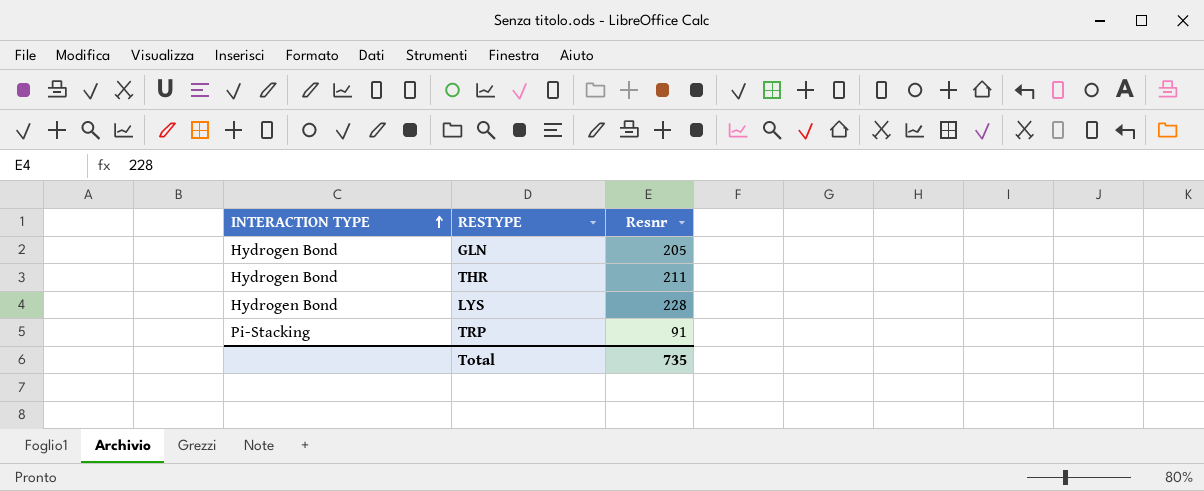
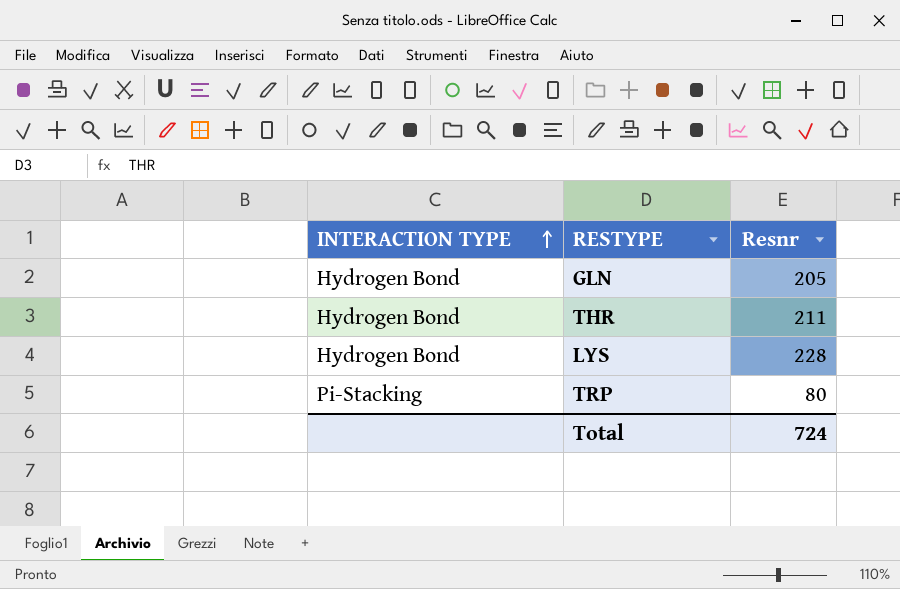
TRP | Resnr: 91 -> 80
Total | Resnr: 735 -> 724

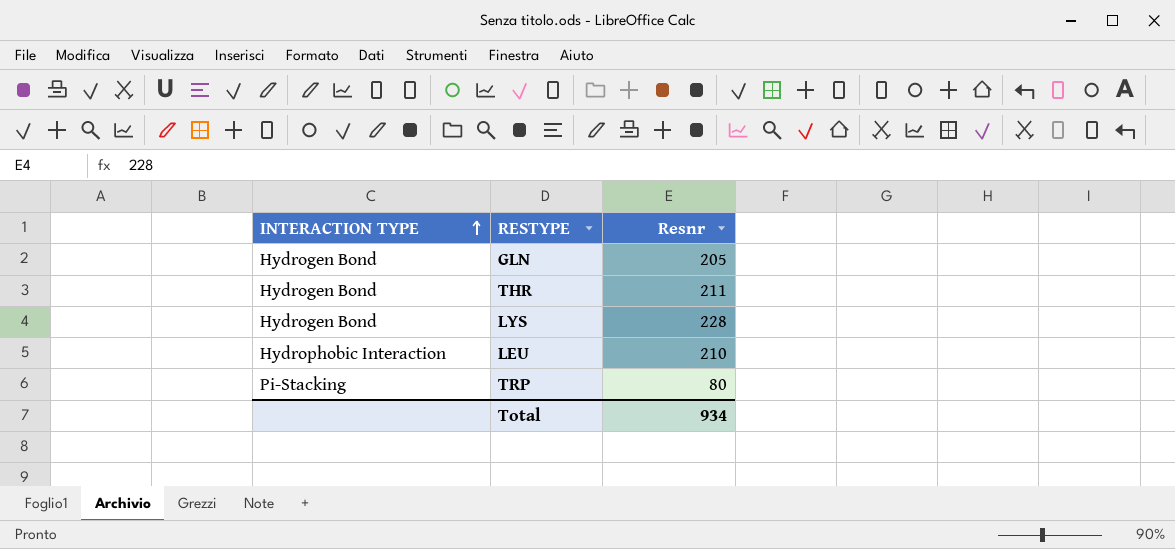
row LEU: none -> Hydrophobic Interaction | 210
Total | Resnr: 724 -> 934

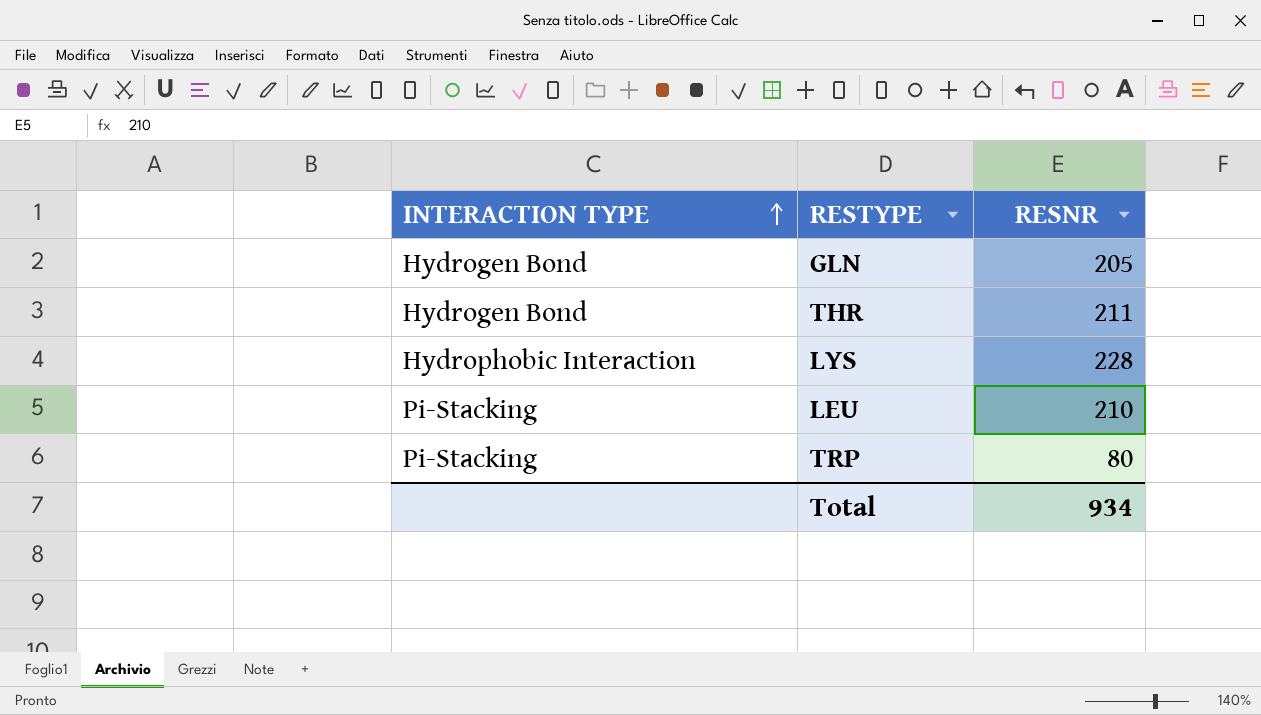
column name: Resnr -> RESNR
LYS | INTERACTION TYPE: Hydrogen Bond -> Hydrophobic Interaction
LEU | INTERACTION TYPE: Hydrophobic Interaction -> Pi-Stacking

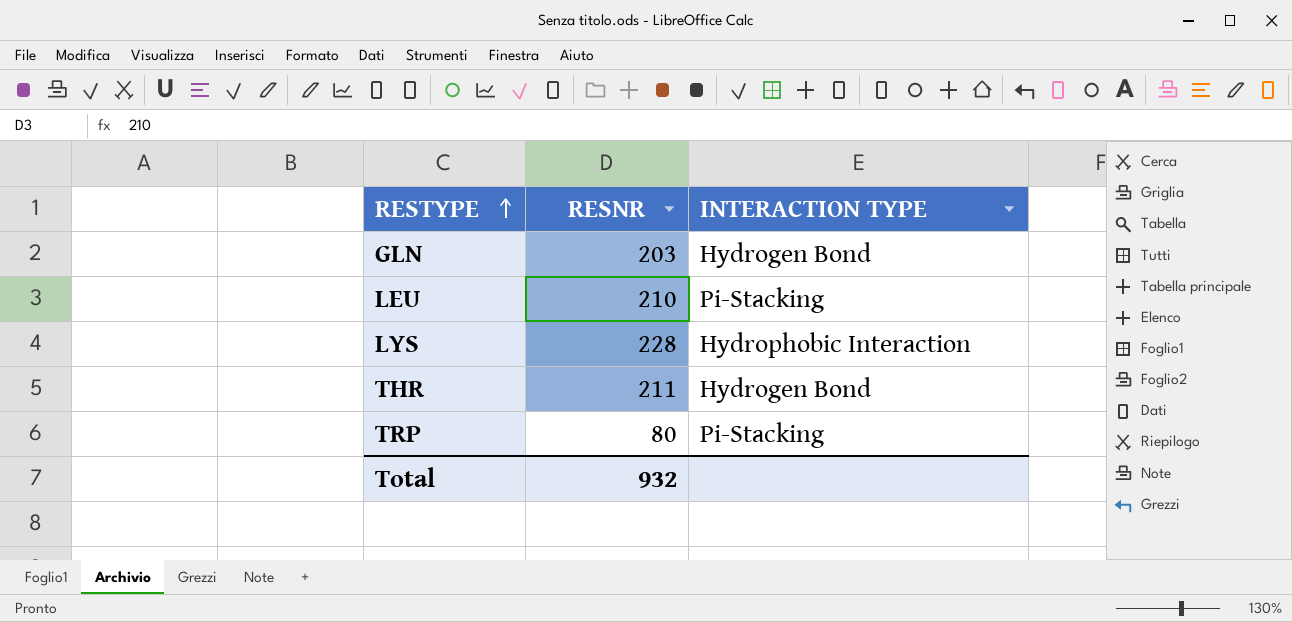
row order: INTERACTION TYPE ascending -> RESTYPE ascending
column INTERACTION TYPE | position: 1 -> 3
GLN | RESNR: 205 -> 203
Total | RESNR: 934 -> 932

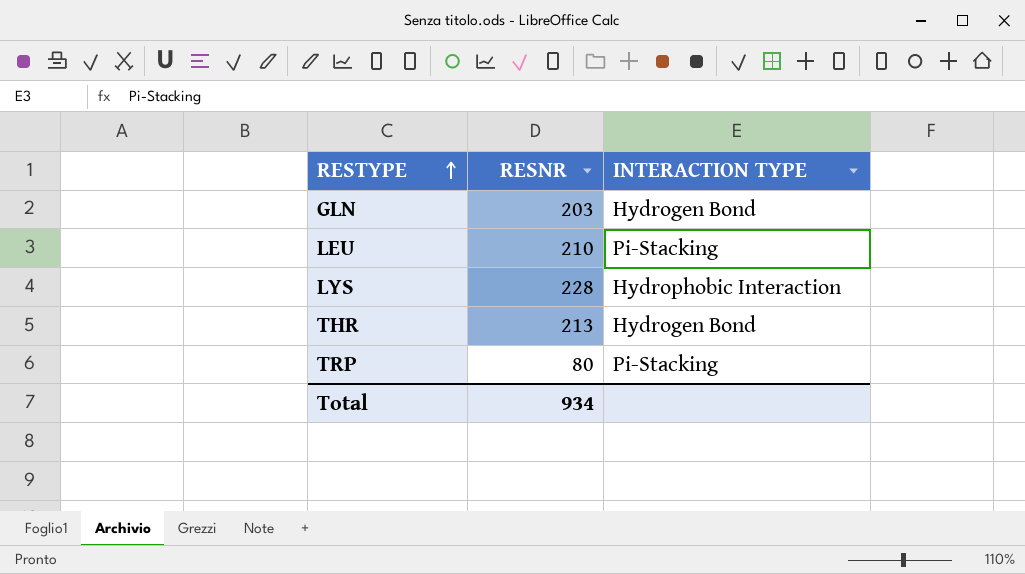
THR | RESNR: 211 -> 213
Total | RESNR: 932 -> 934

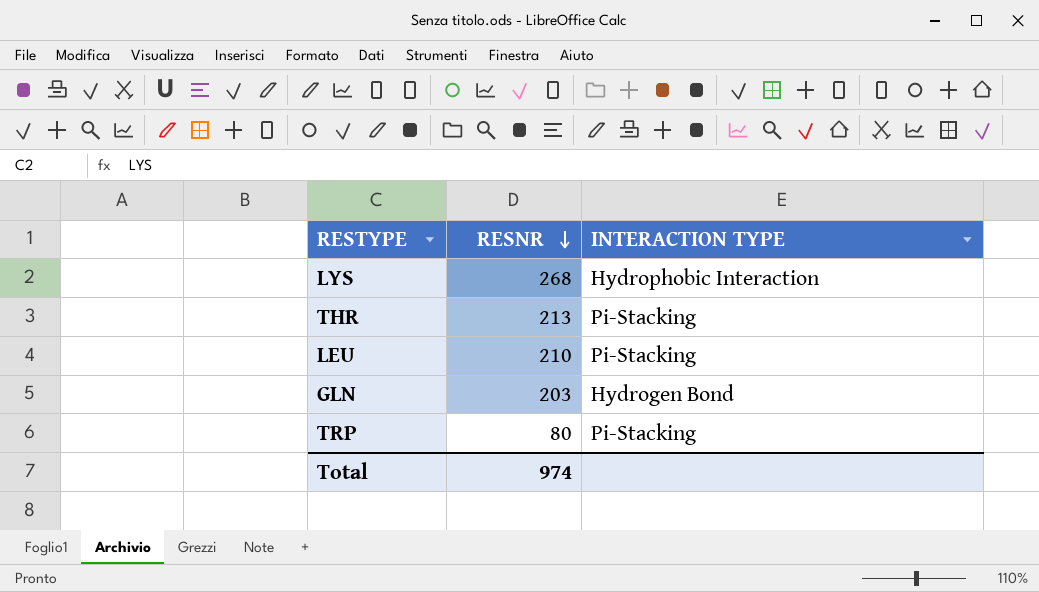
row order: RESTYPE ascending -> RESNR descending
LYS | RESNR: 228 -> 268
THR | INTERACTION TYPE: Hydrogen Bond -> Pi-Stacking
Total | RESNR: 934 -> 974

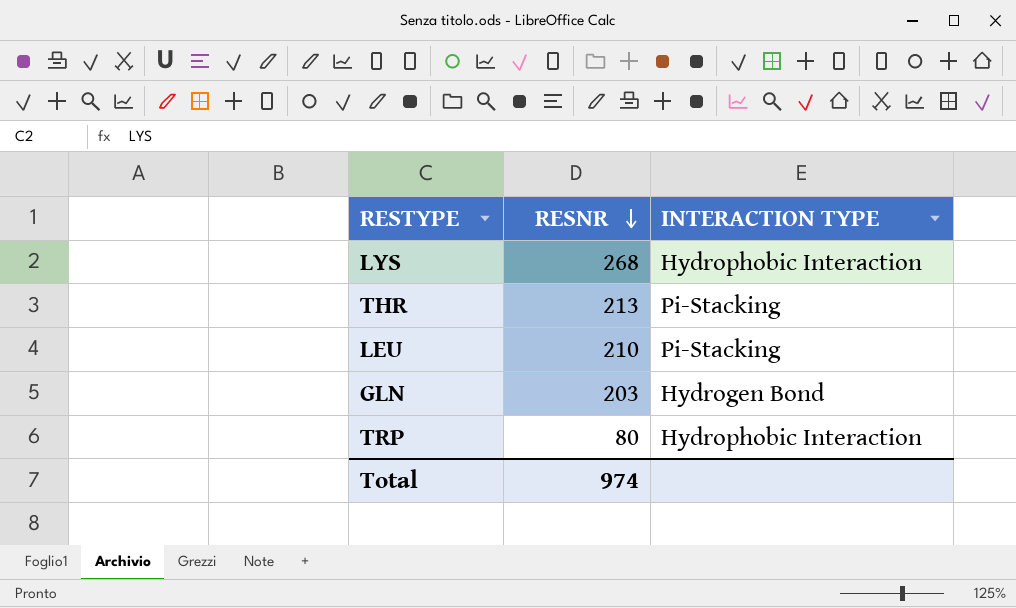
TRP | INTERACTION TYPE: Pi-Stacking -> Hydrophobic Interaction

